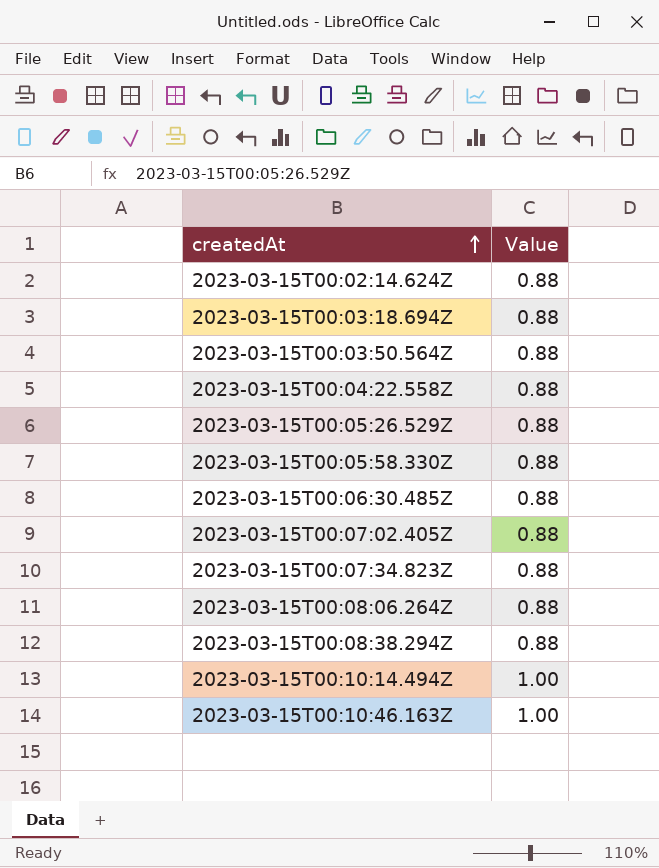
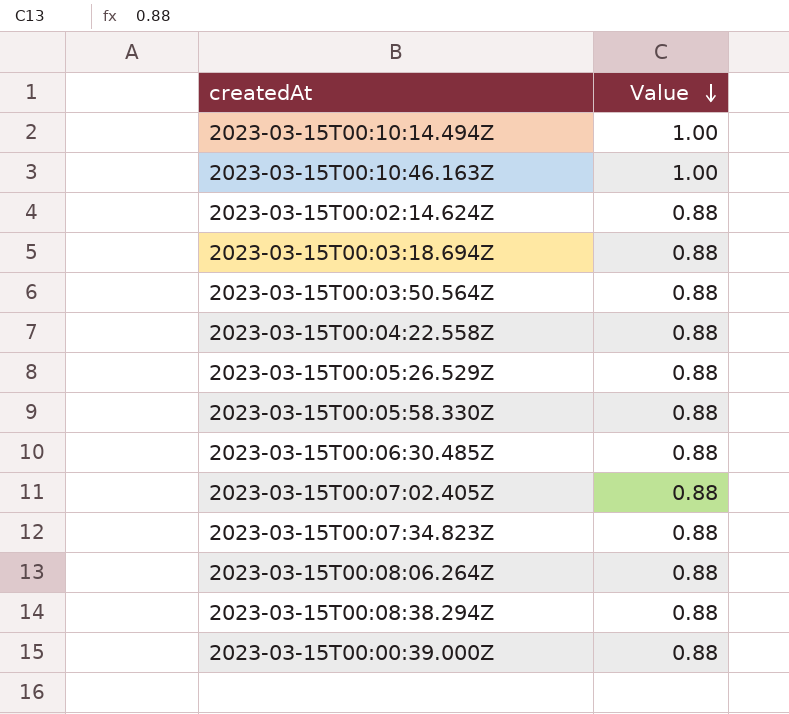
row order: createdAt ascending -> Value descending
row 2023-03-15T00:00:39.000Z: none -> 0.88

